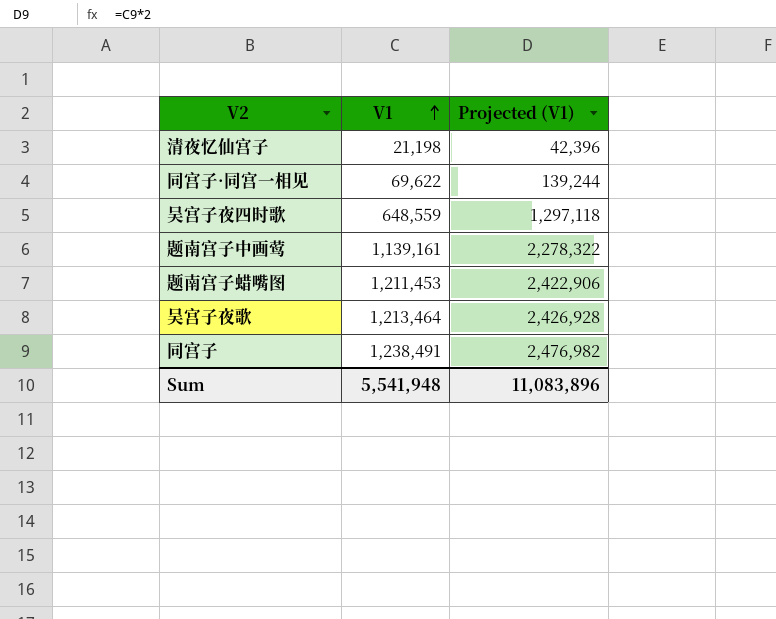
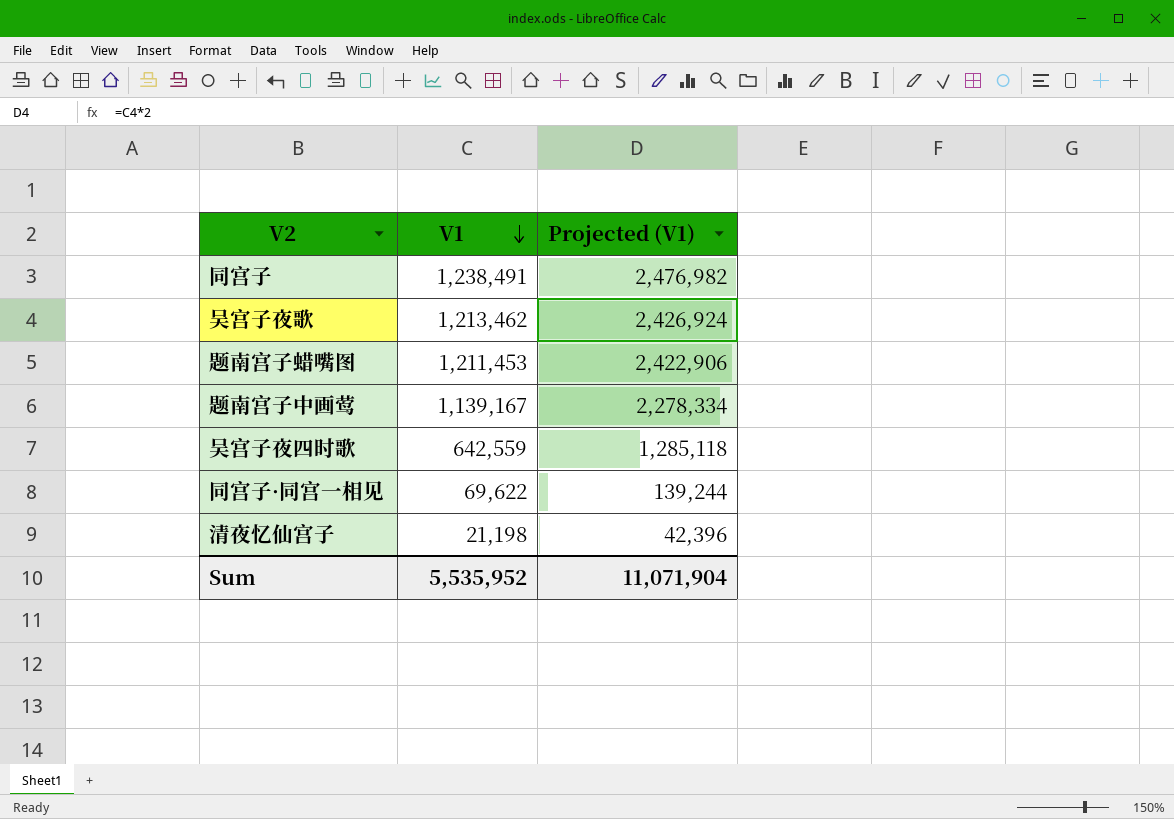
row order: V1 ascending -> V1 descending
吴宫子夜歌 | V1: 1,213,464 -> 1,213,462
吴宫子夜歌 | Projected (V1): 2,426,928 -> 2,426,924
题南宫子中画莺 | V1: 1,139,161 -> 1,139,167
题南宫子中画莺 | Projected (V1): 2,278,322 -> 2,278,334
吴宫子夜四时歌 | V1: 648,559 -> 642,559
吴宫子夜四时歌 | Projected (V1): 1,297,118 -> 1,285,118
Sum | V1: 5,541,948 -> 5,535,952
Sum | Projected (V1): 11,083,896 -> 11,071,904

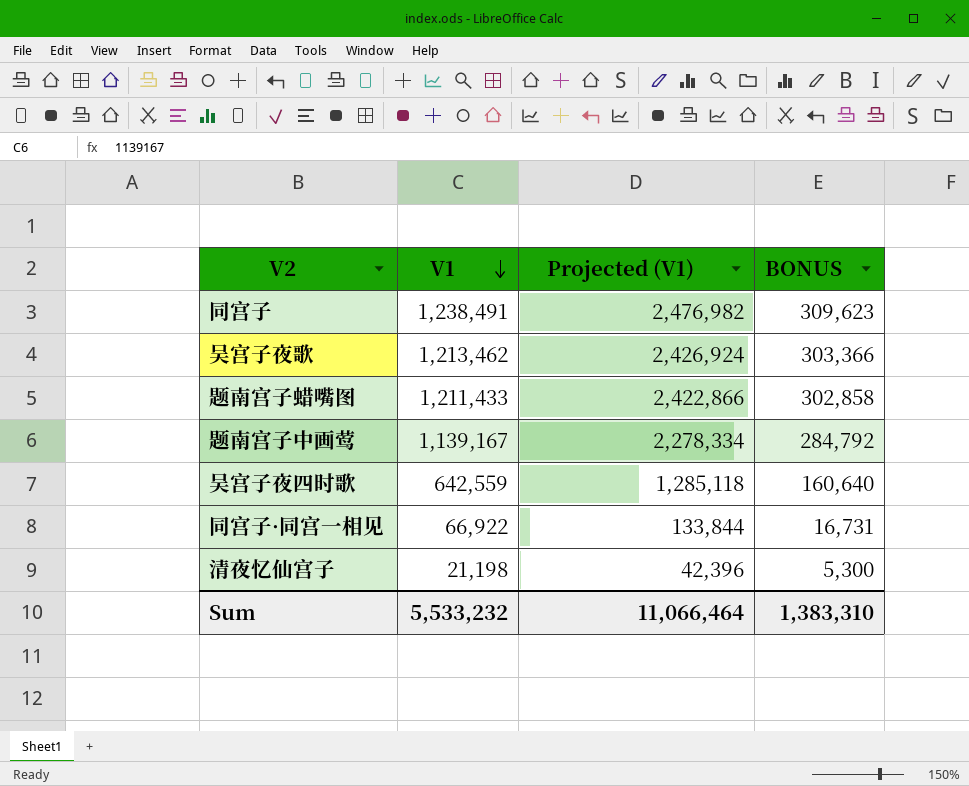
column BONUS | formula: none -> [V1] * 0.25
题南宫子蜡嘴图 | V1: 1,211,453 -> 1,211,433
题南宫子蜡嘴图 | Projected (V1): 2,422,906 -> 2,422,866
同宫子·同宫一相见 | V1: 69,622 -> 66,922
同宫子·同宫一相见 | Projected (V1): 139,244 -> 133,844
Sum | V1: 5,535,952 -> 5,533,232
Sum | Projected (V1): 11,071,904 -> 11,066,464

